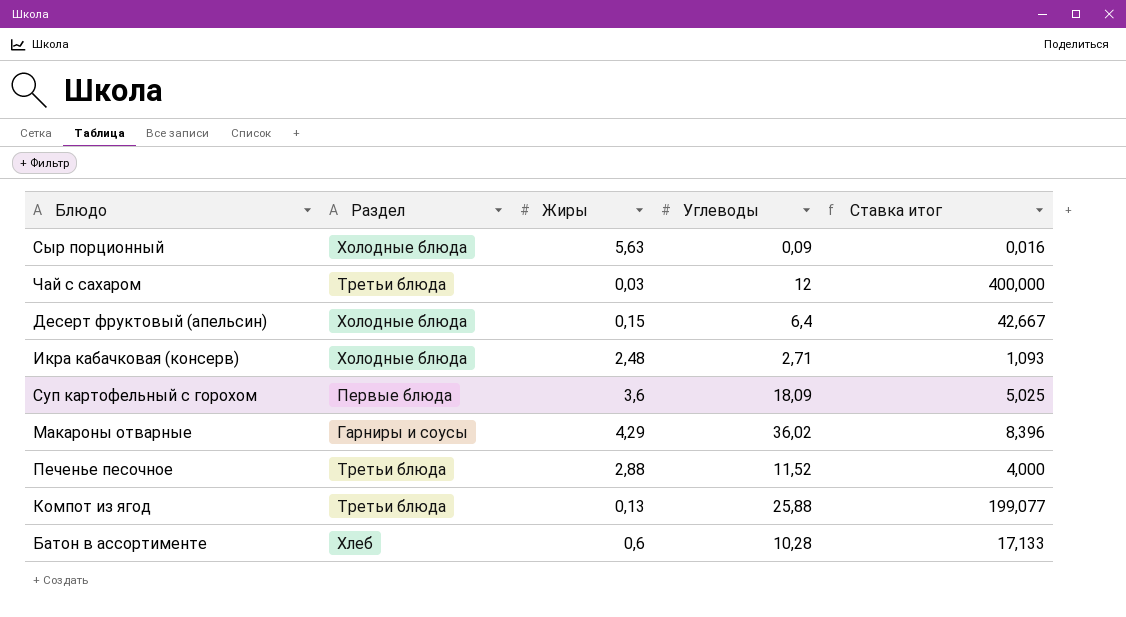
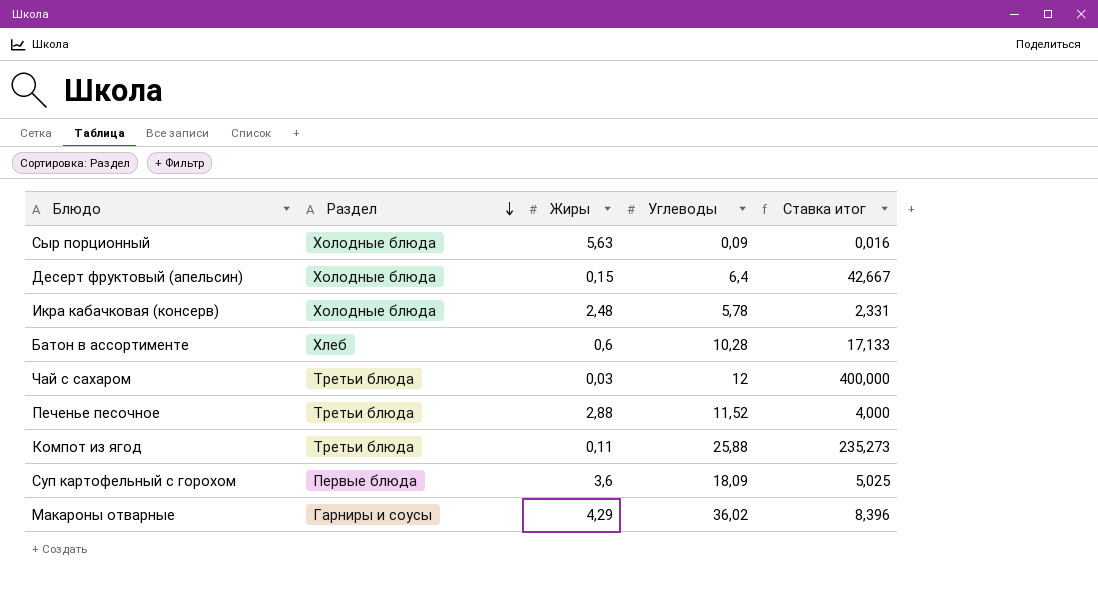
row order: none -> Раздел descending
Икра кабачковая (консерв) | Углеводы: 2,71 -> 5,78
Икра кабачковая (консерв) | Ставка итог: 1,093 -> 2,331
Компот из ягод | Жиры: 0,13 -> 0,11
Компот из ягод | Ставка итог: 199,077 -> 235,273

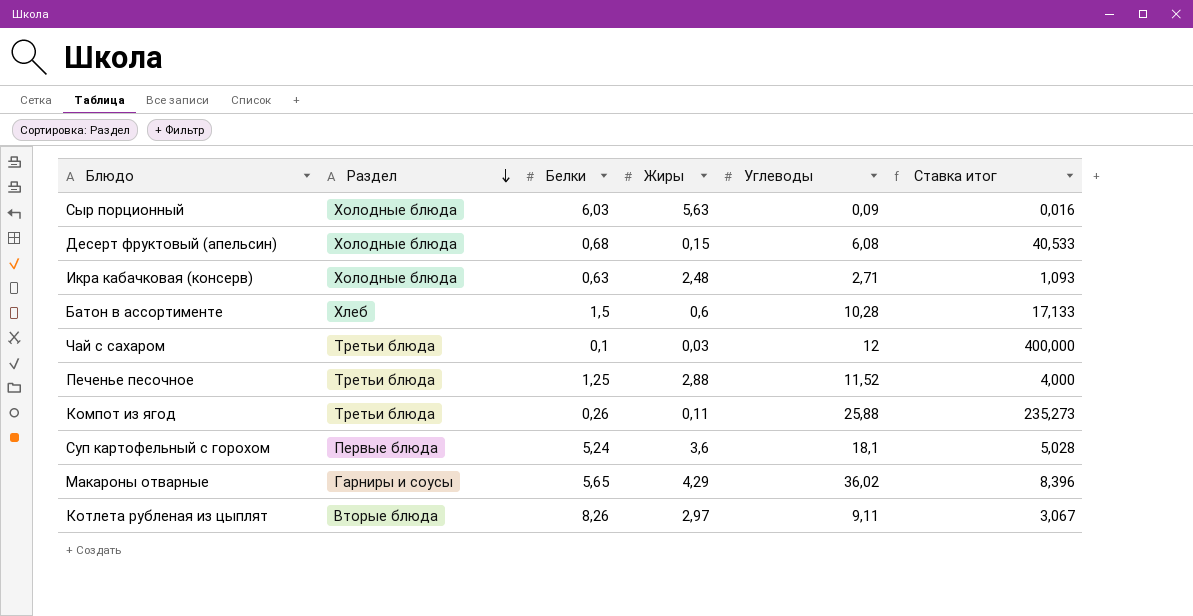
column Белки | position: none -> 3
Десерт фруктовый (апельсин) | Углеводы: 6,4 -> 6,08
Десерт фруктовый (апельсин) | Ставка итог: 42,667 -> 40,533
Икра кабачковая (консерв) | Углеводы: 5,78 -> 2,71
Икра кабачковая (консерв) | Ставка итог: 2,331 -> 1,093
Суп картофельный с горохом | Углеводы: 18,09 -> 18,1
Суп картофельный с горохом | Ставка итог: 5,025 -> 5,028
row Котлета рубленая из цыплят: none -> Вторые блюда | 8,26 | 2,97 | 9,11 | 3,067

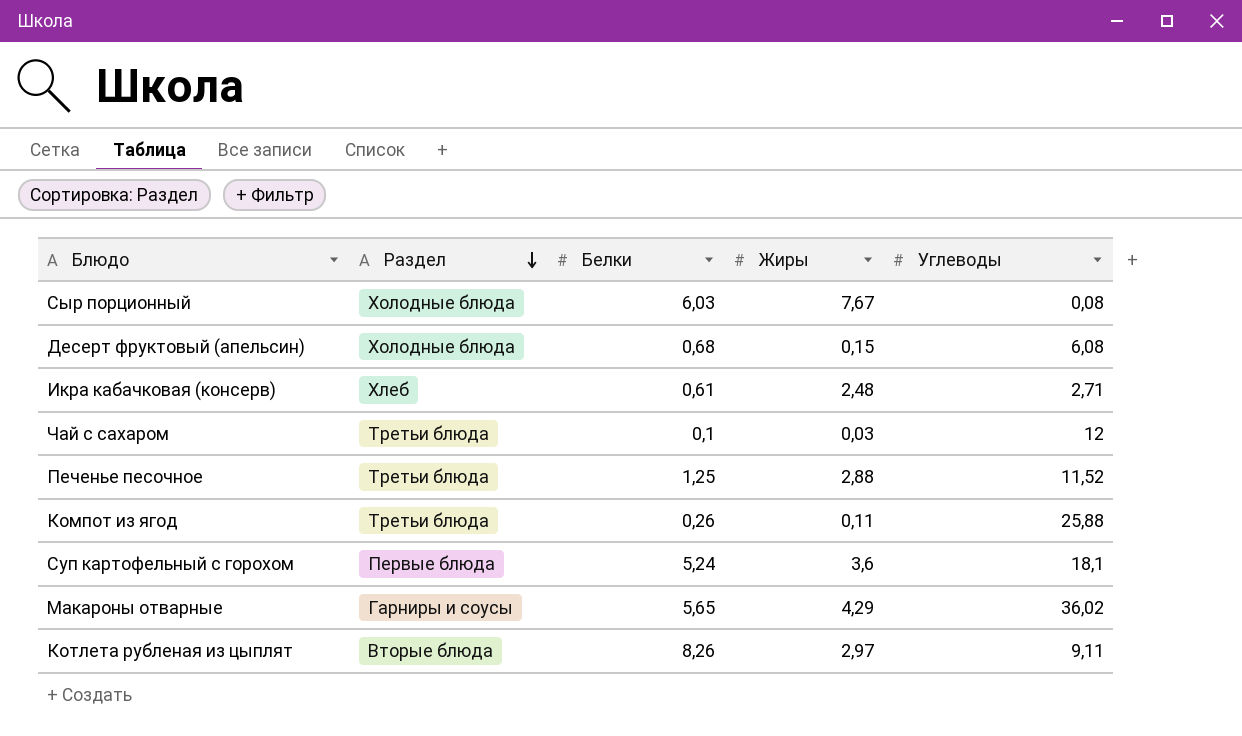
column Ставка итог | formula: [Углеводы] / [Жиры] -> none
row Батон в ассортименте: Хлеб | 1,5 | 0,6 | 10,28 | 17,133 -> none
Сыр порционный | Жиры: 5,63 -> 7,67
Сыр порционный | Углеводы: 0,09 -> 0,08
Икра кабачковая (консерв) | Раздел: Холодные блюда -> Хлеб
Икра кабачковая (консерв) | Белки: 0,63 -> 0,61

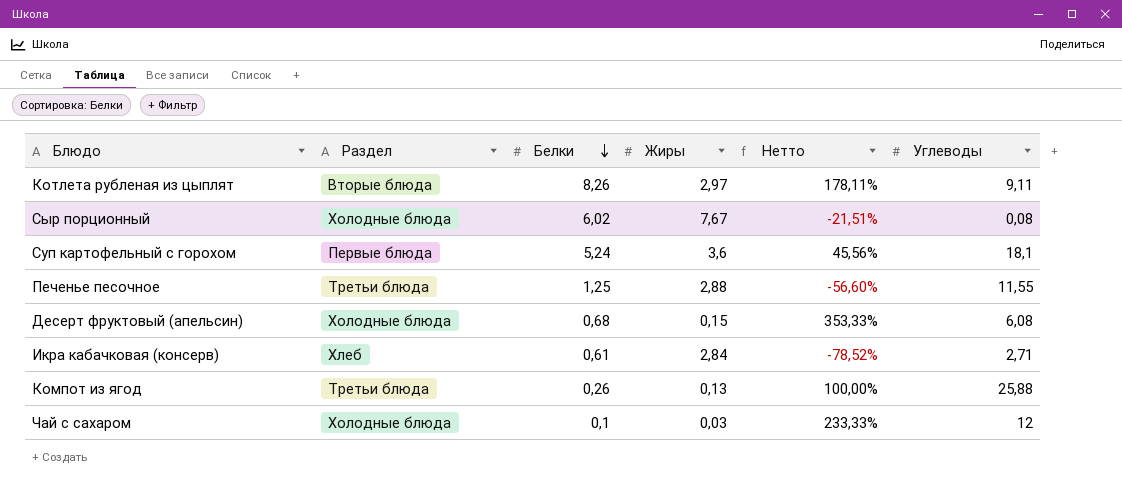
row order: Раздел descending -> Белки descending
column Нетто | formula: none -> ([Белки] - [Жиры]) / [Жиры]
row Макароны отварные: Гарниры и соусы | 5,65 | 4,29 | 36,02 -> none
Сыр порционный | Белки: 6,03 -> 6,02
Печенье песочное | Углеводы: 11,52 -> 11,55
Икра кабачковая (консерв) | Жиры: 2,48 -> 2,84
Компот из ягод | Жиры: 0,11 -> 0,13
Чай с сахаром | Раздел: Третьи блюда -> Холодные блюда

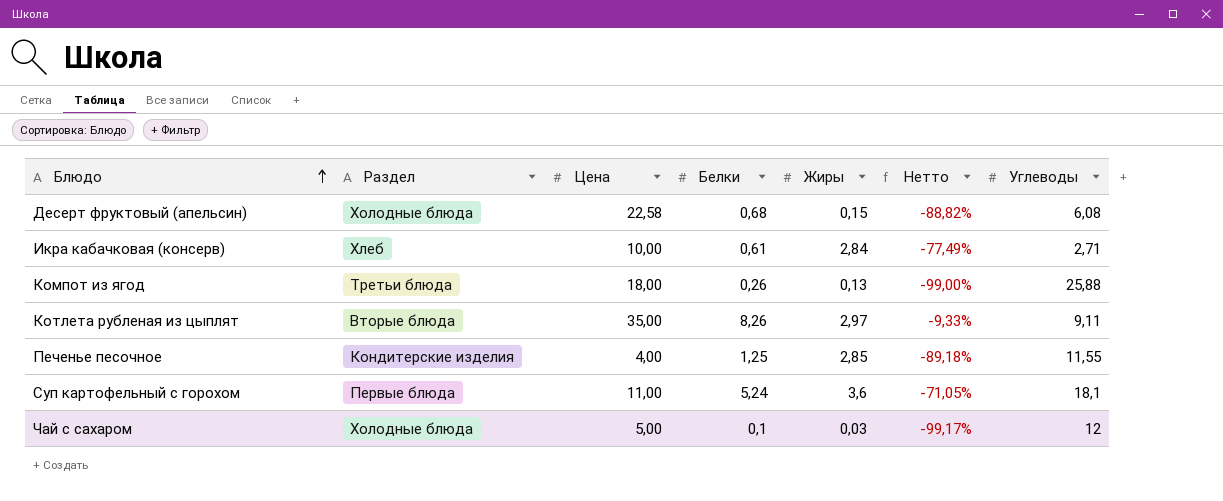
row order: Белки descending -> Блюдо ascending
column Цена | position: none -> 3
column Нетто | formula: ([Белки] - [Жиры]) / [Жиры] -> ([Белки] - [Углеводы]) / [Углеводы]
row Сыр порционный: Холодные блюда | 6,02 | 7,67 | -21,51% | 0,08 -> none
Печенье песочное | Раздел: Третьи блюда -> Кондитерские изделия
Печенье песочное | Жиры: 2,88 -> 2,85

